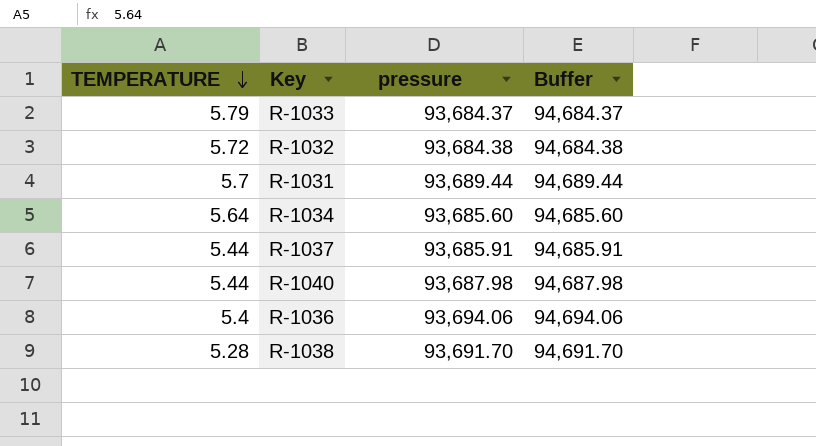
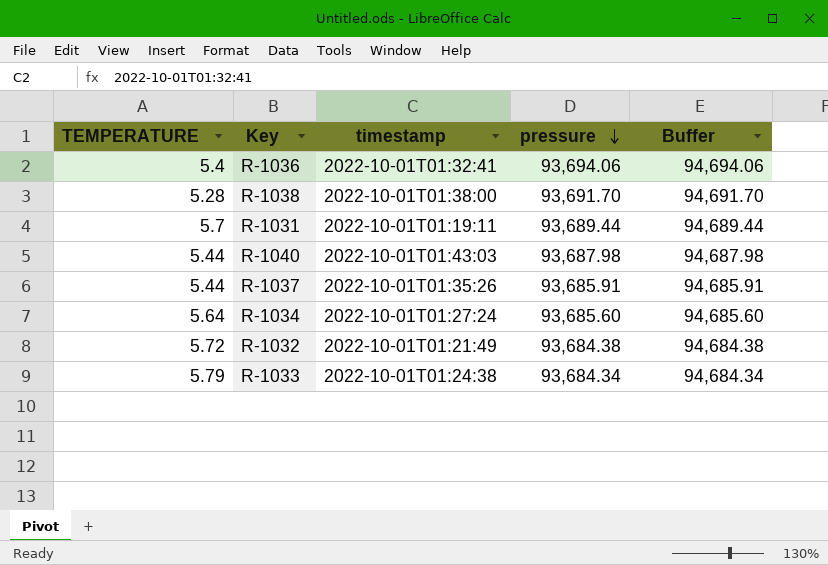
row order: TEMPERATURE descending -> pressure descending
column timestamp | position: none -> 3
R-1033 | pressure: 93,684.37 -> 93,684.34
R-1033 | Buffer: 94,684.37 -> 94,684.34

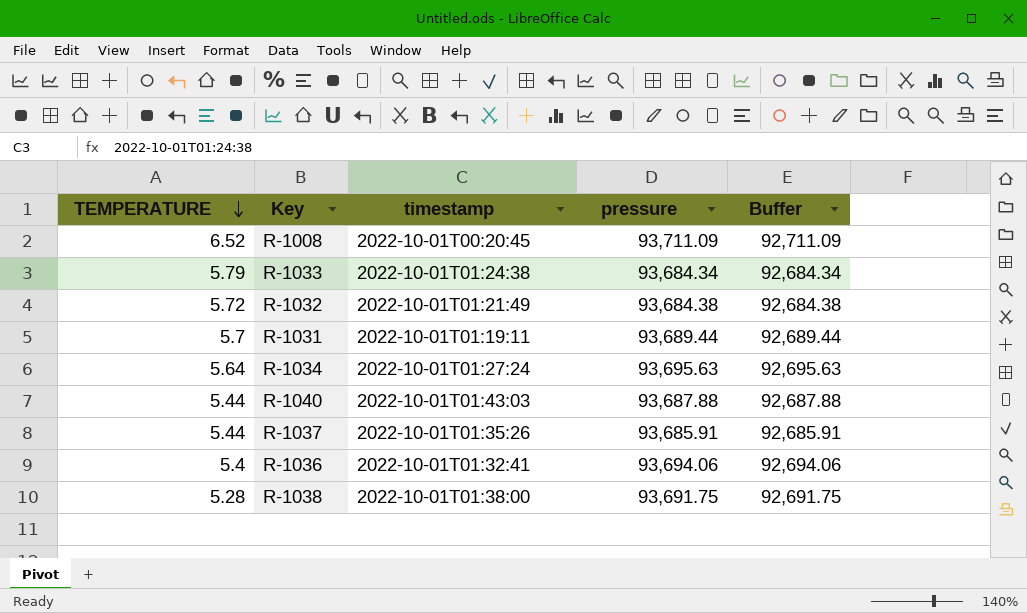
row order: pressure descending -> TEMPERATURE descending
column Buffer | formula: [pressure] + 1000 -> [pressure] - 1000
row R-1008: none -> 6.52 | 2022-10-01T00:20:45 | 93,711.09 | 92,711.09
R-1034 | pressure: 93,685.60 -> 93,695.63
R-1040 | pressure: 93,687.98 -> 93,687.88
R-1038 | pressure: 93,691.70 -> 93,691.75

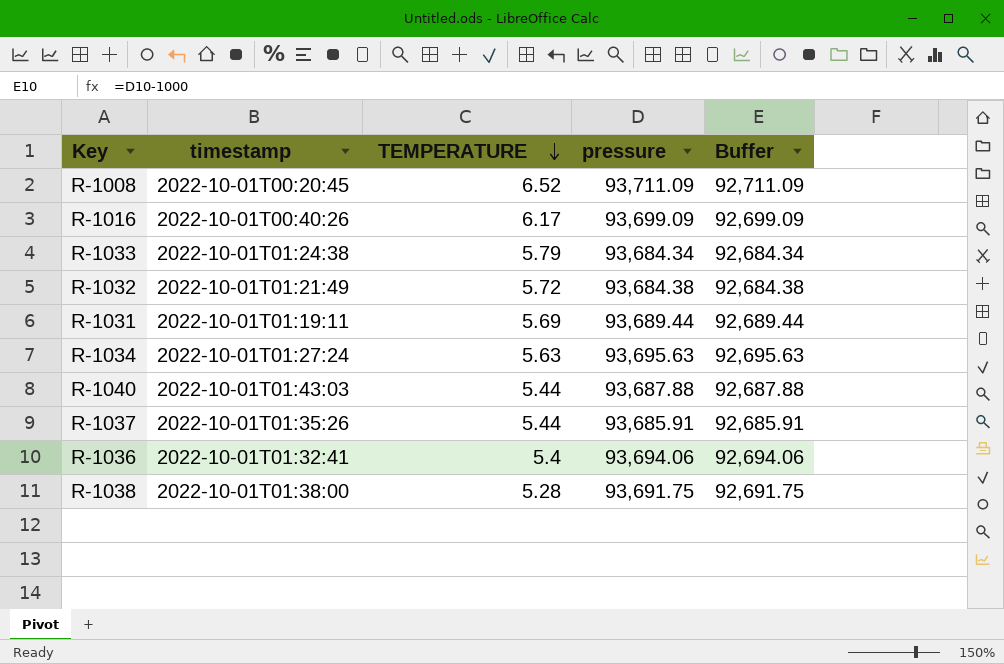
column TEMPERATURE | position: 1 -> 3
row R-1016: none -> 2022-10-01T00:40:26 | 6.17 | 93,699.09 | 92,699.09
R-1031 | TEMPERATURE: 5.7 -> 5.69
R-1034 | TEMPERATURE: 5.64 -> 5.63

